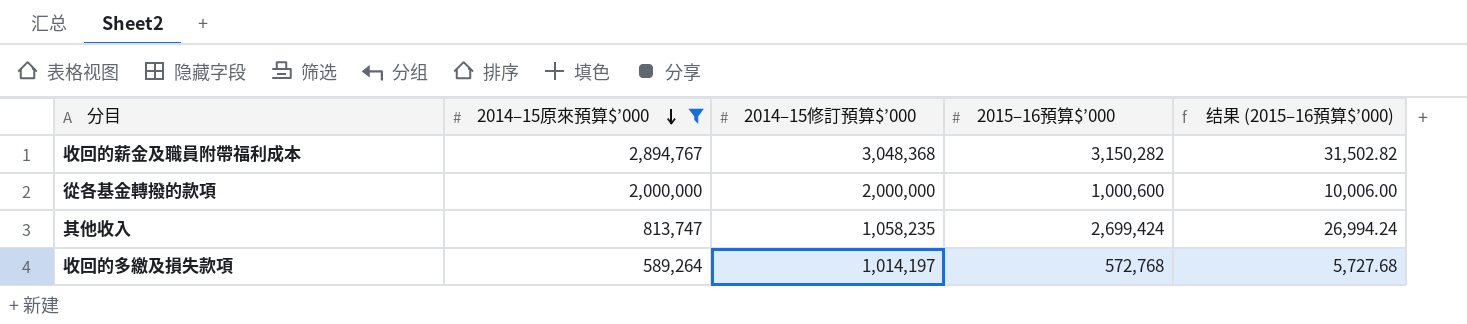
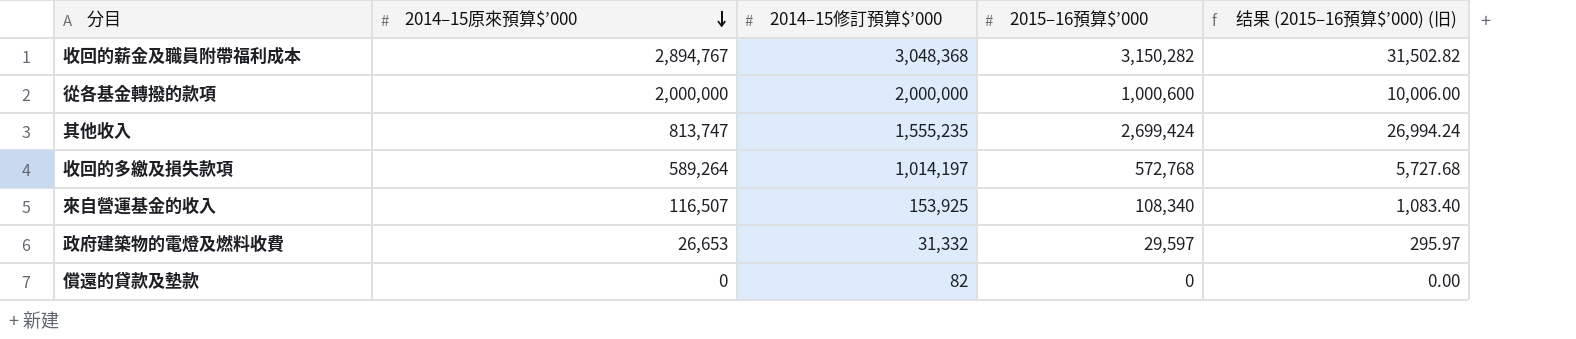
filter: 2014–15原來預算$’000 >= 589,264 -> none
column name: 结果 (2015–16預算$’000) -> 结果 (2015–16預算$’000) (旧)
其他收入 | 2014–15修訂預算$’000: 1,058,235 -> 1,555,235

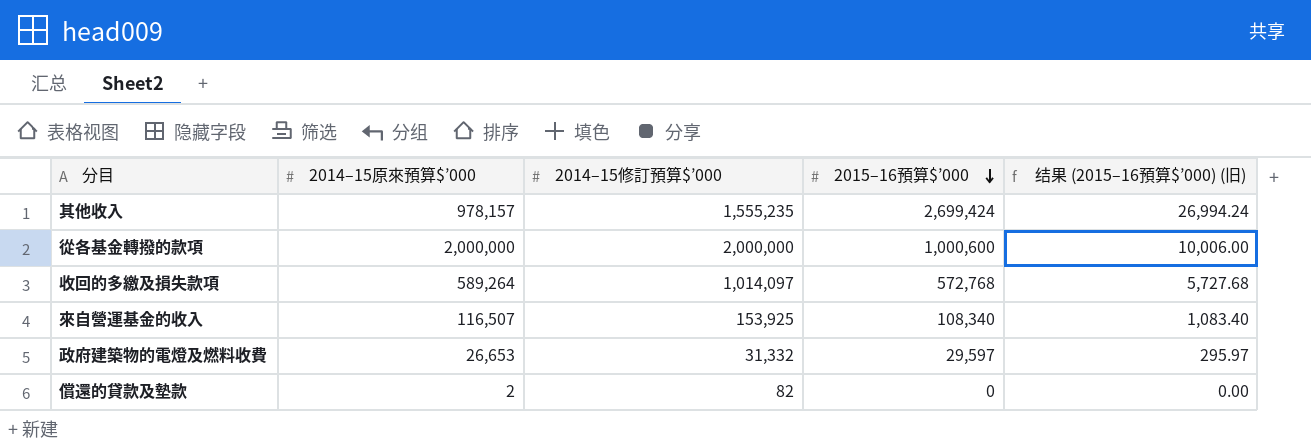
row order: 2014–15原來預算$’000 descending -> 2015–16預算$’000 descending
row 收回的薪金及職員附帶福利成本: 2,894,767 | 3,048,368 | 3,150,282 | 31,502.82 -> none
其他收入 | 2014–15原來預算$’000: 813,747 -> 978,157
收回的多繳及損失款項 | 2014–15修訂預算$’000: 1,014,197 -> 1,014,097
償還的貸款及墊款 | 2014–15原來預算$’000: 0 -> 2

